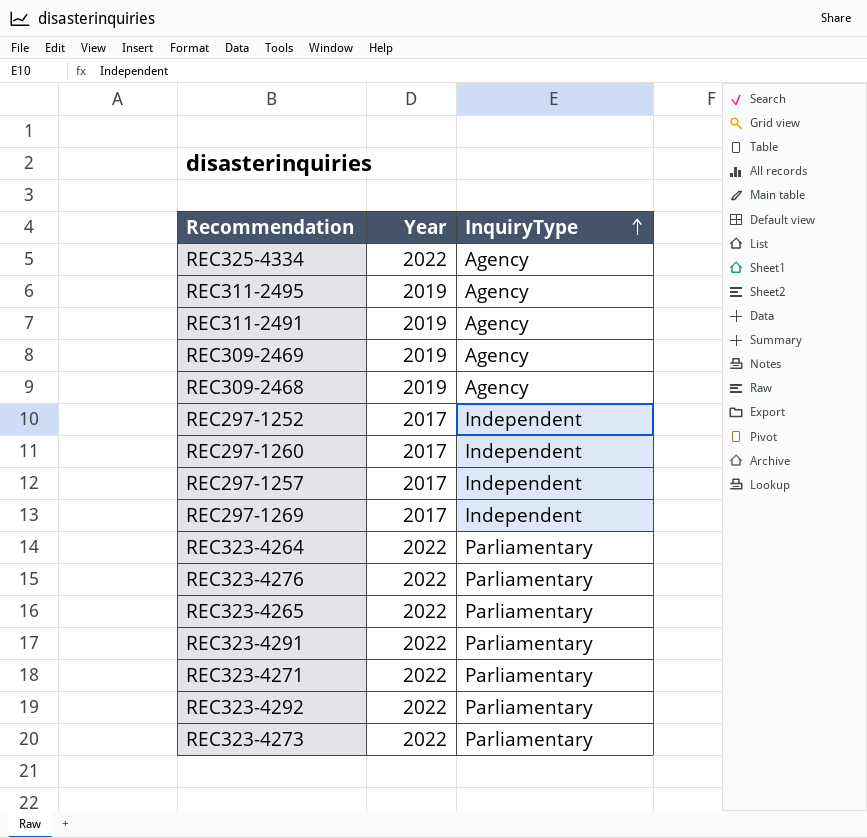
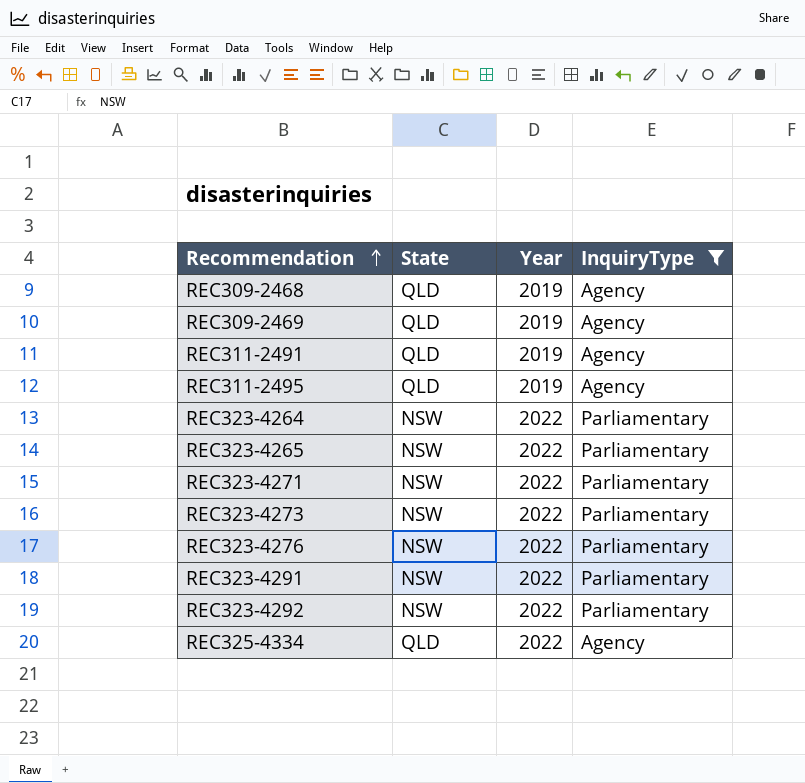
filter: none -> InquiryType != Independent
row order: InquiryType ascending -> Recommendation ascending
column State | position: none -> 2

